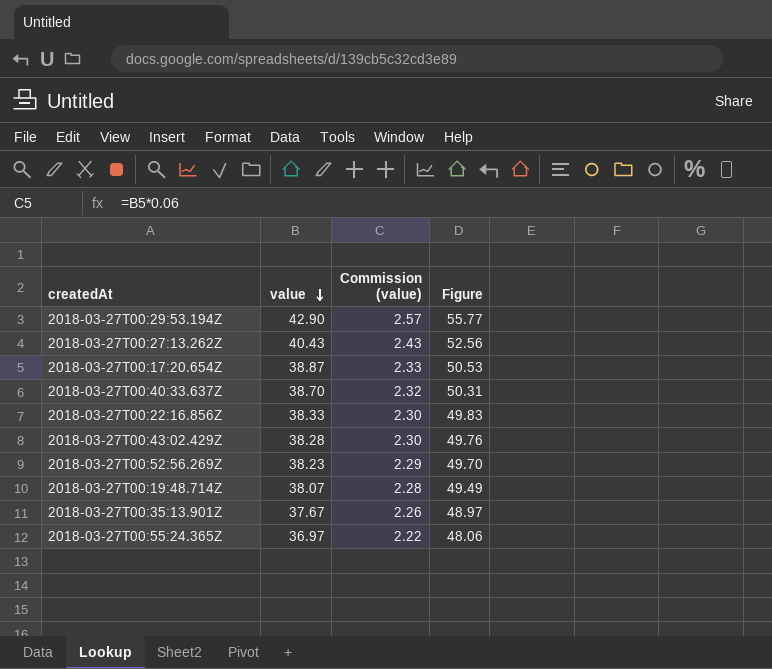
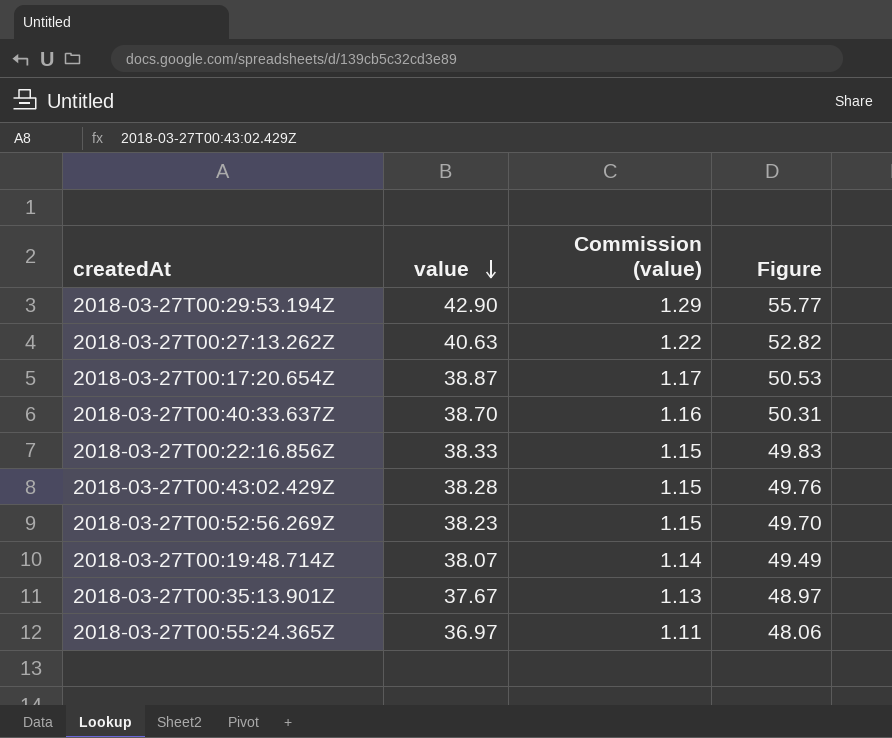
column Commission (value) | formula: [value] * 0.06 -> [value] * 0.03
2018-03-27T00:27:13.262Z | value: 40.43 -> 40.63
2018-03-27T00:27:13.262Z | Figure: 52.56 -> 52.82

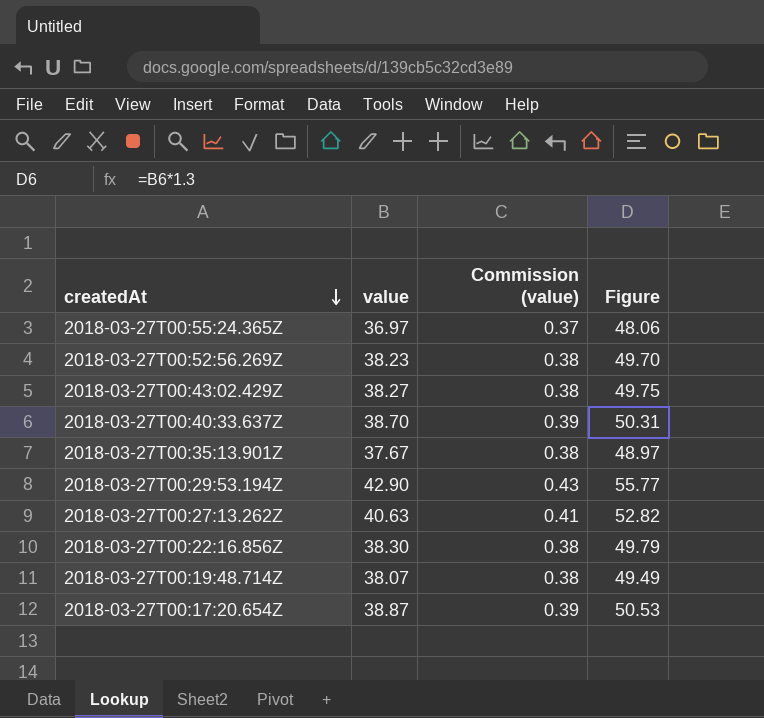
row order: value descending -> createdAt descending
column Commission (value) | formula: [value] * 0.03 -> [value] * 0.01
2018-03-27T00:43:02.429Z | value: 38.28 -> 38.27
2018-03-27T00:43:02.429Z | Figure: 49.76 -> 49.75
2018-03-27T00:22:16.856Z | value: 38.33 -> 38.30
2018-03-27T00:22:16.856Z | Figure: 49.83 -> 49.79

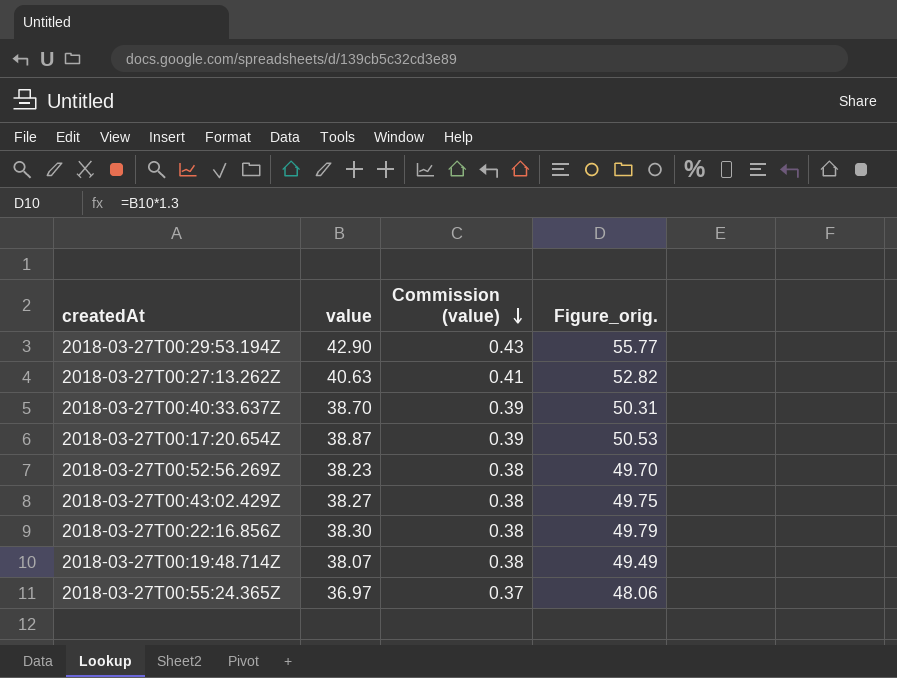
row order: createdAt descending -> Commission (value) descending
column name: Figure -> Figure_orig.
row 2018-03-27T00:35:13.901Z: 37.67 | 0.38 | 48.97 -> none

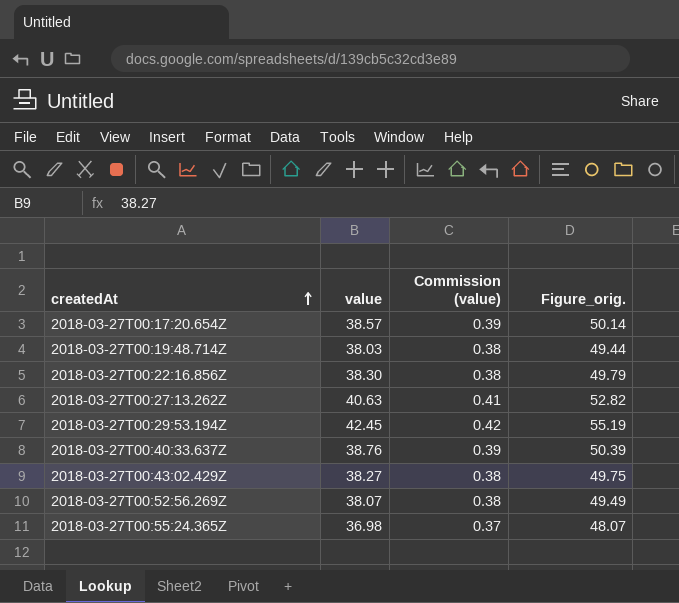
row order: Commission (value) descending -> createdAt ascending
2018-03-27T00:17:20.654Z | value: 38.87 -> 38.57
2018-03-27T00:17:20.654Z | Figure_orig.: 50.53 -> 50.14
2018-03-27T00:19:48.714Z | value: 38.07 -> 38.03
2018-03-27T00:19:48.714Z | Figure_orig.: 49.49 -> 49.44
2018-03-27T00:29:53.194Z | value: 42.90 -> 42.45
2018-03-27T00:29:53.194Z | Commission (value): 0.43 -> 0.42
2018-03-27T00:29:53.194Z | Figure_orig.: 55.77 -> 55.19
2018-03-27T00:40:33.637Z | value: 38.70 -> 38.76
2018-03-27T00:40:33.637Z | Figure_orig.: 50.31 -> 50.39
2018-03-27T00:52:56.269Z | value: 38.23 -> 38.07
2018-03-27T00:52:56.269Z | Figure_orig.: 49.70 -> 49.49
2018-03-27T00:55:24.365Z | value: 36.97 -> 36.98
2018-03-27T00:55:24.365Z | Figure_orig.: 48.06 -> 48.07

